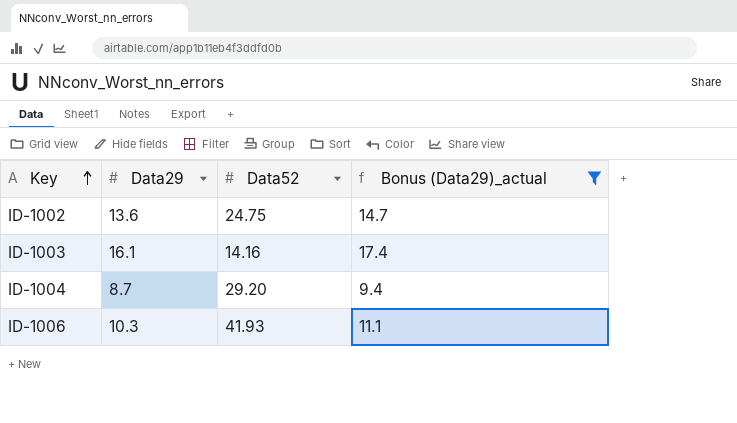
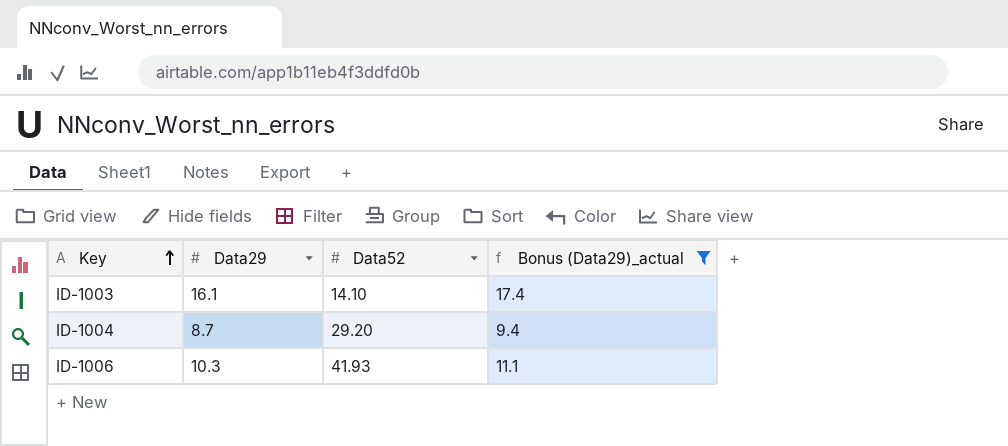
row ID-1002: 13.6 | 24.75 | 14.7 -> none
ID-1003 | Data52: 14.16 -> 14.10

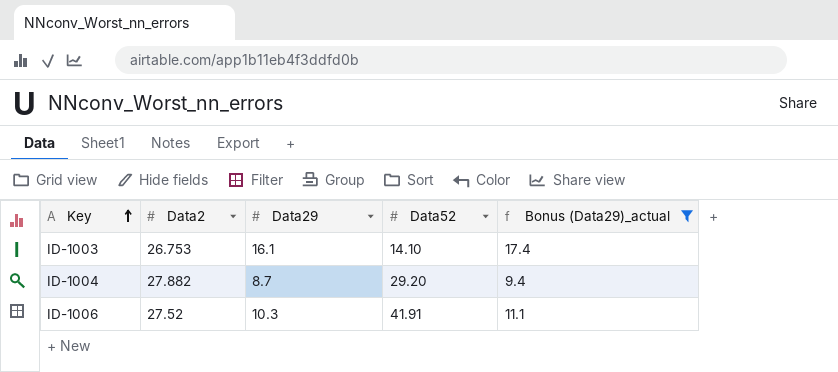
column Data2 | position: none -> 2
ID-1006 | Data52: 41.93 -> 41.91

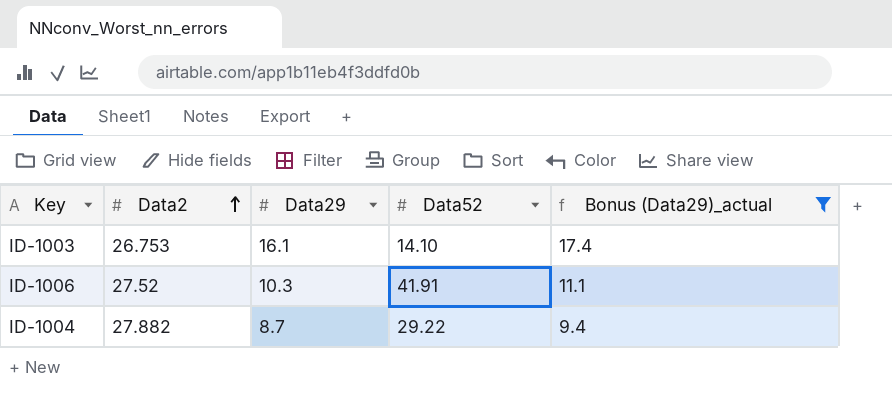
row order: Key ascending -> Data2 ascending
ID-1004 | Data52: 29.20 -> 29.22

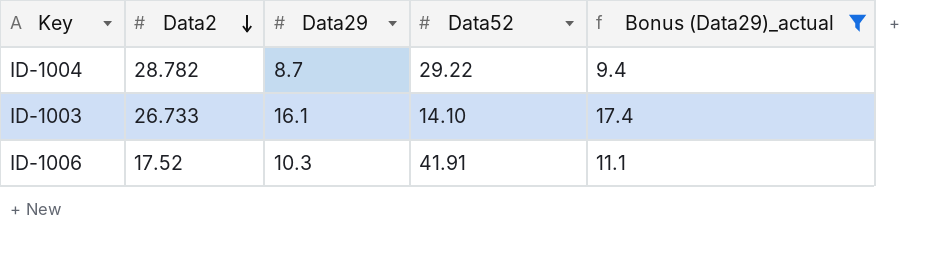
row order: Data2 ascending -> Data2 descending
ID-1004 | Data2: 27.882 -> 28.782
ID-1003 | Data2: 26.753 -> 26.733
ID-1006 | Data2: 27.52 -> 17.52

